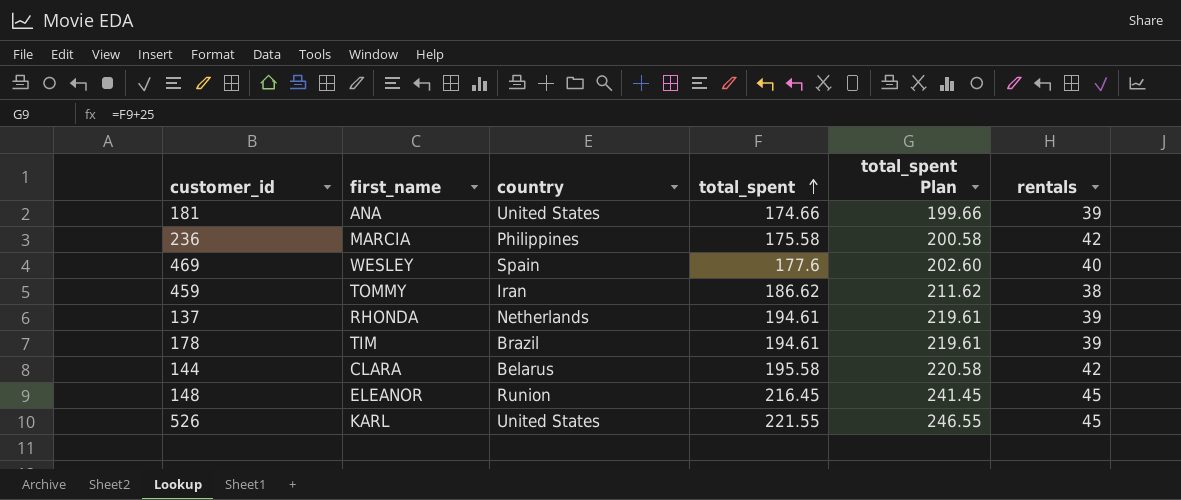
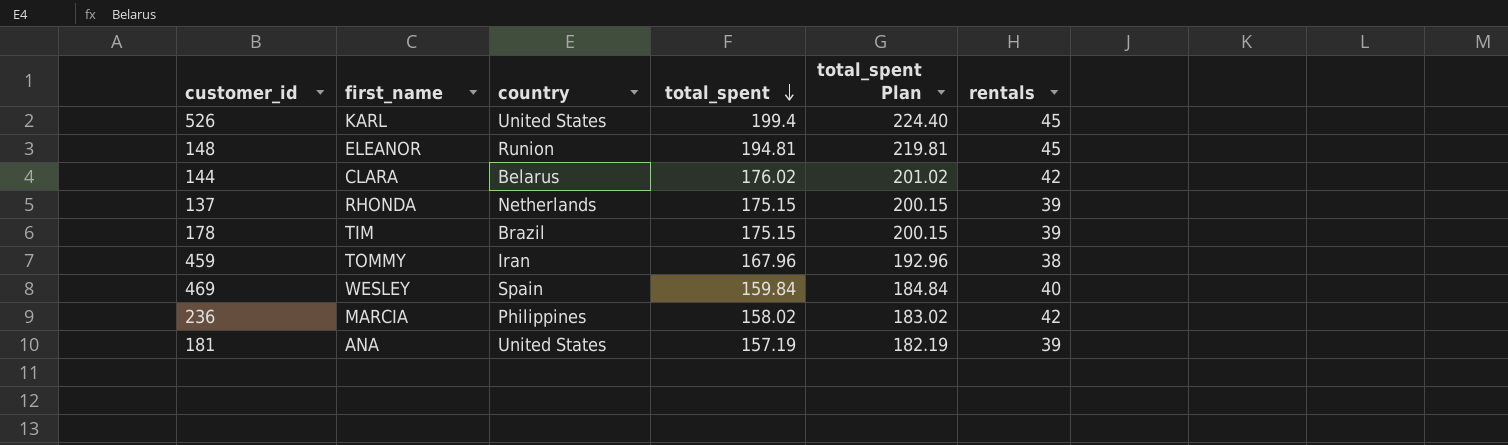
row order: total_spent ascending -> total_spent descending
526 | total_spent: 221.55 -> 199.4
526 | total_spent Plan: 246.55 -> 224.40
148 | total_spent: 216.45 -> 194.81
148 | total_spent Plan: 241.45 -> 219.81
144 | total_spent: 195.58 -> 176.02
144 | total_spent Plan: 220.58 -> 201.02
137 | total_spent: 194.61 -> 175.15
137 | total_spent Plan: 219.61 -> 200.15
178 | total_spent: 194.61 -> 175.15
178 | total_spent Plan: 219.61 -> 200.15
459 | total_spent: 186.62 -> 167.96
459 | total_spent Plan: 211.62 -> 192.96
469 | total_spent: 177.6 -> 159.84
469 | total_spent Plan: 202.60 -> 184.84
236 | total_spent: 175.58 -> 158.02
236 | total_spent Plan: 200.58 -> 183.02
181 | total_spent: 174.66 -> 157.19
181 | total_spent Plan: 199.66 -> 182.19

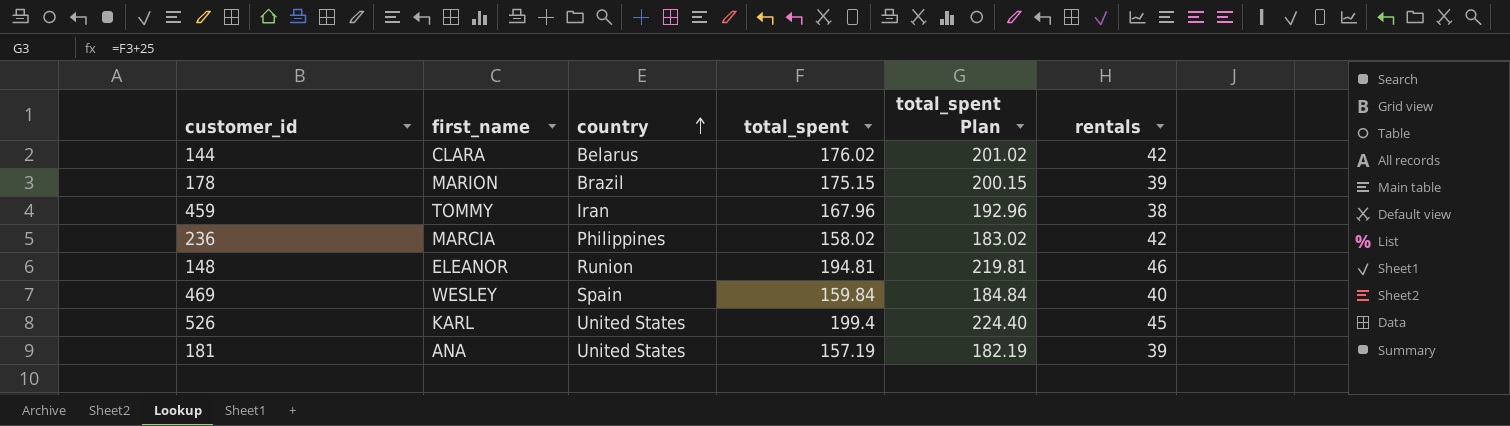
row order: total_spent descending -> country ascending
row 137: RHONDA | Netherlands | 175.15 | 200.15 | 39 -> none
178 | first_name: TIM -> MARION
148 | rentals: 45 -> 46

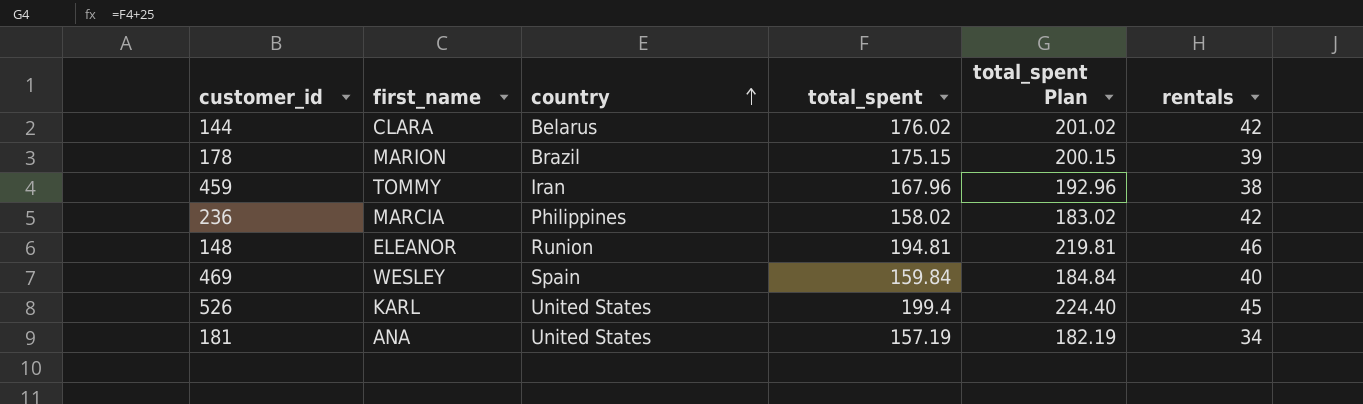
181 | rentals: 39 -> 34

